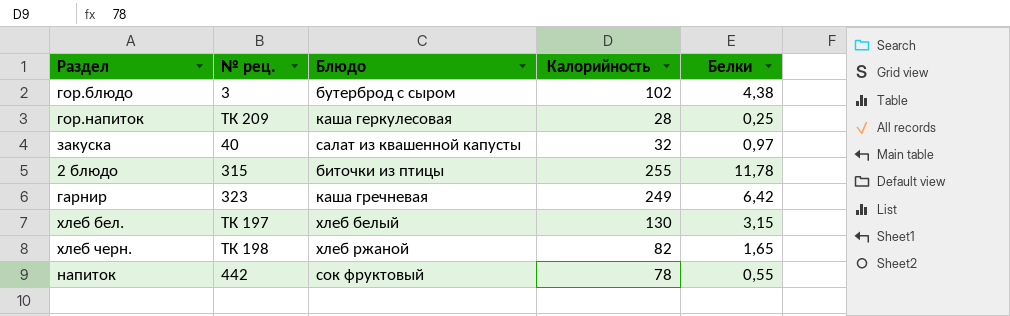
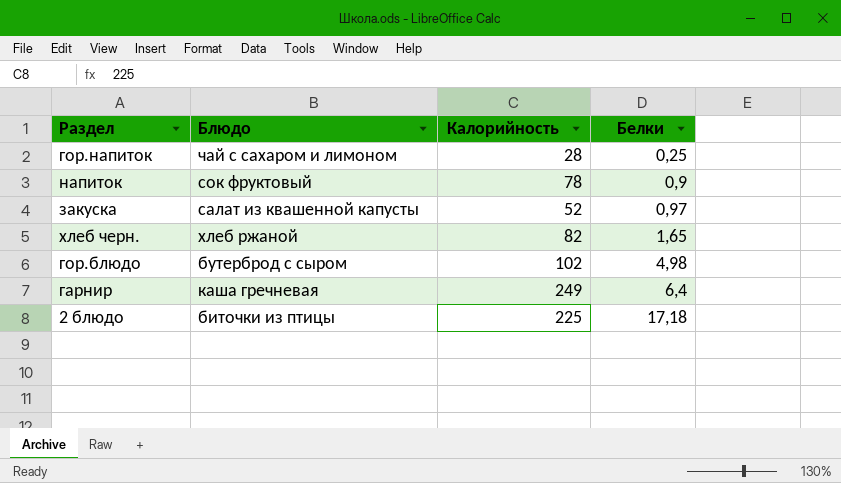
row order: none -> Белки ascending
column № рец. | position: 2 -> none
row хлеб бел.: ТК 197 | хлеб белый | 130 | 3,15 -> none
гор.напиток | Блюдо: каша геркулесовая -> чай с сахаром и лимоном
напиток | Белки: 0,55 -> 0,9
закуска | Калорийность: 32 -> 52
гор.блюдо | Белки: 4,38 -> 4,98
гарнир | Белки: 6,42 -> 6,4
2 блюдо | Калорийность: 255 -> 225
2 блюдо | Белки: 11,78 -> 17,18

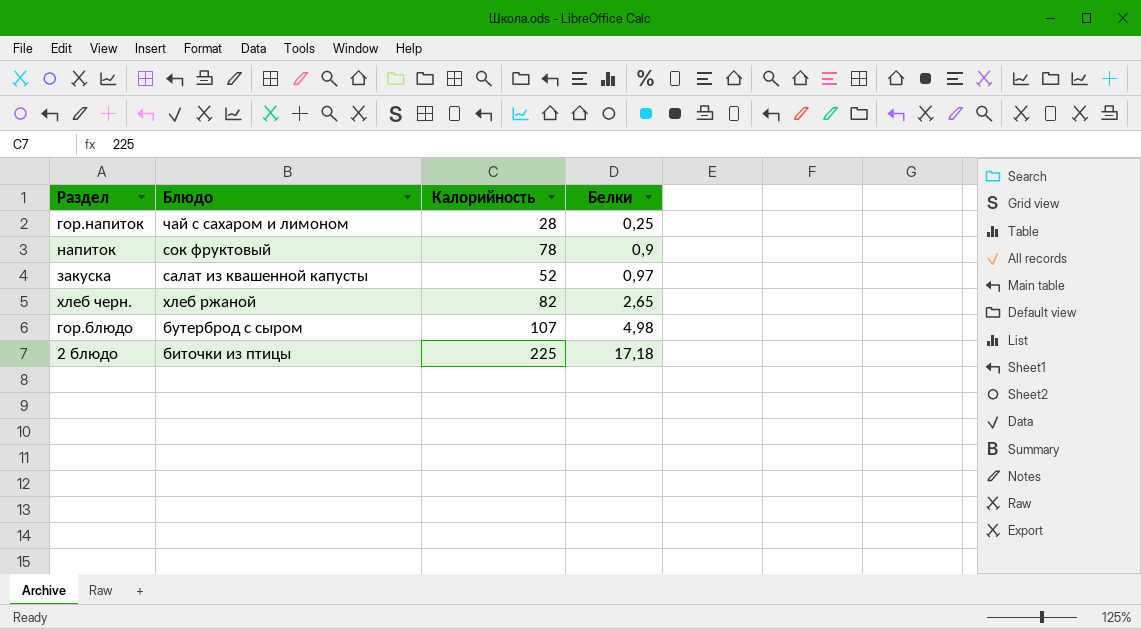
row гарнир: каша гречневая | 249 | 6,4 -> none
хлеб черн. | Белки: 1,65 -> 2,65
гор.блюдо | Калорийность: 102 -> 107

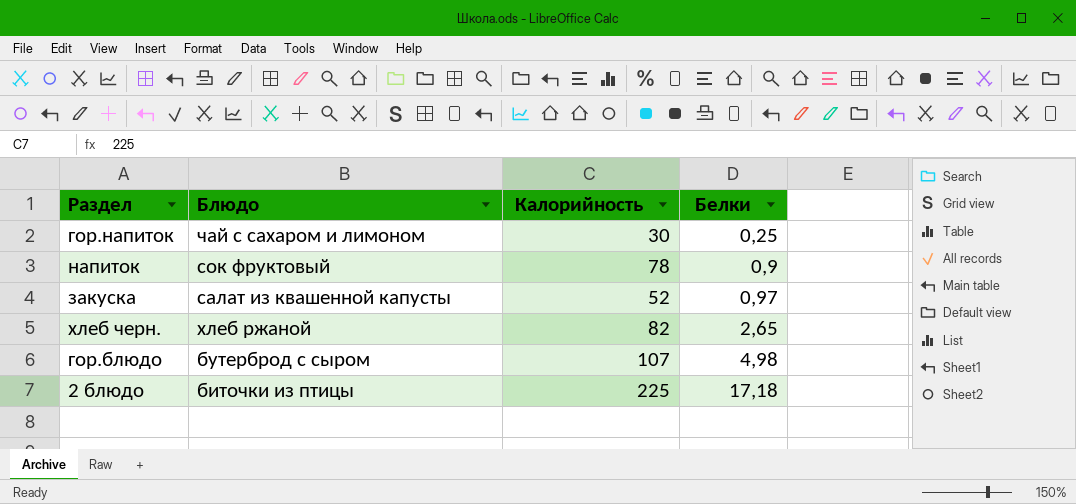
гор.напиток | Калорийность: 28 -> 30

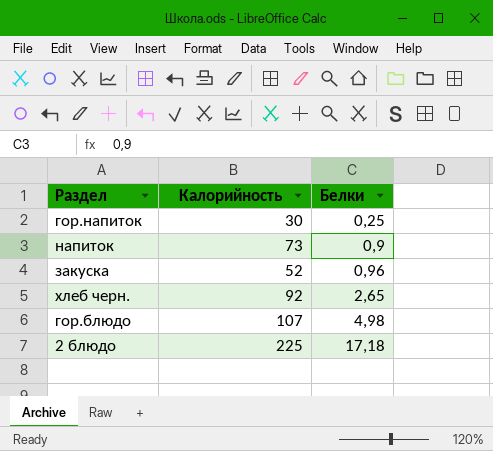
column Блюдо | position: 2 -> none
напиток | Калорийность: 78 -> 73
закуска | Белки: 0,97 -> 0,96
хлеб черн. | Калорийность: 82 -> 92

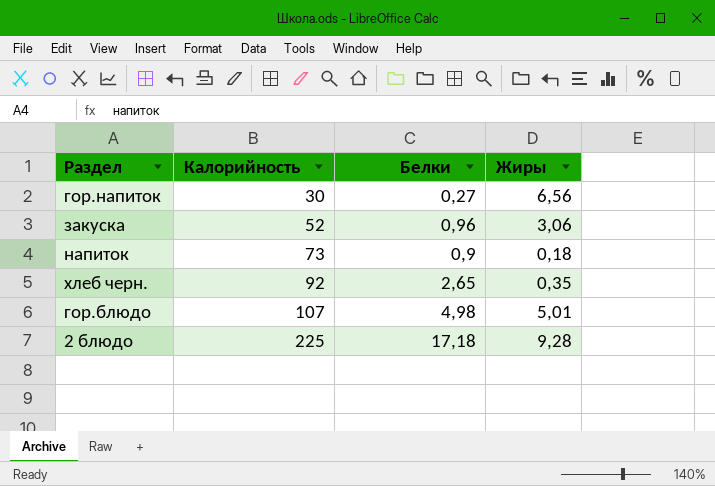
row order: Белки ascending -> Калорийность ascending
column Жиры | position: none -> 4
гор.напиток | Белки: 0,25 -> 0,27

